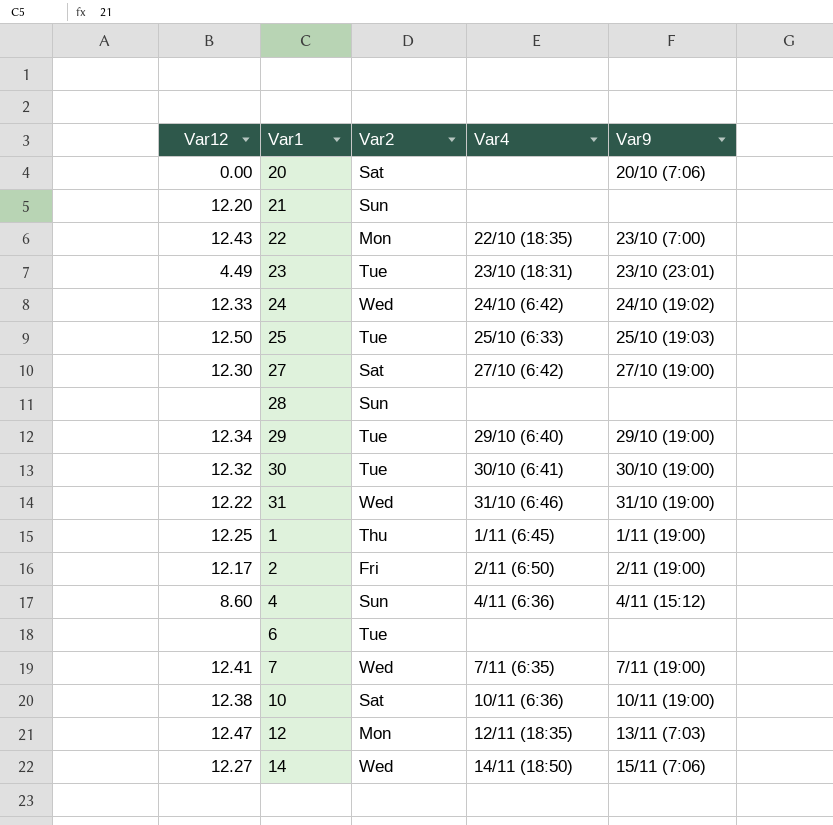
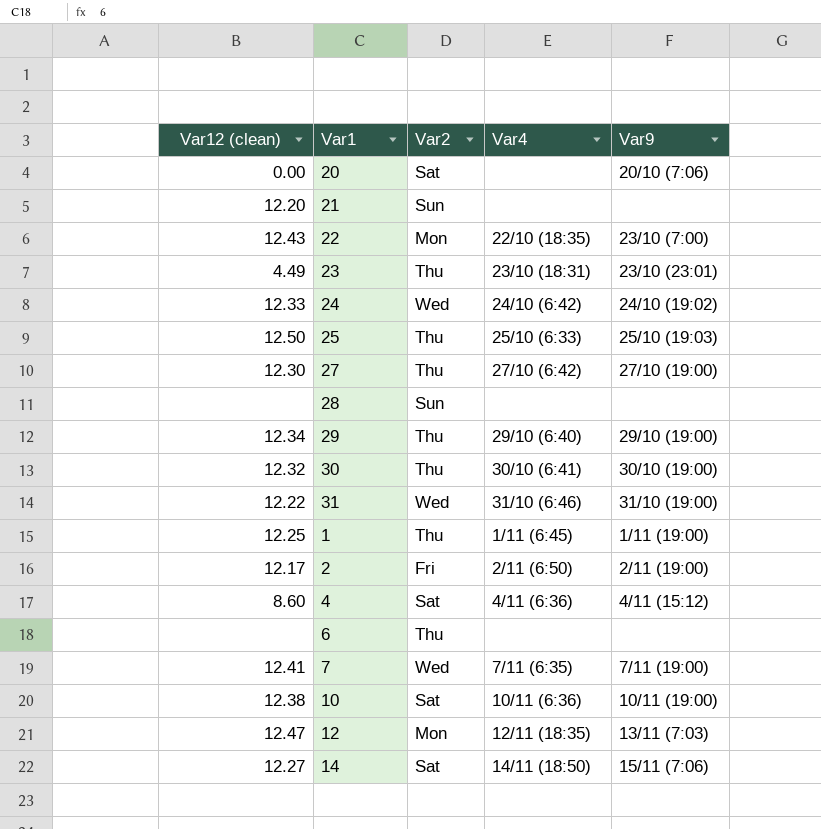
column name: Var12 -> Var12 (clean)
23 | Var2: Tue -> Thu
25 | Var2: Tue -> Thu
27 | Var2: Sat -> Thu
29 | Var2: Tue -> Thu
30 | Var2: Tue -> Thu
4 | Var2: Sun -> Sat
6 | Var2: Tue -> Thu
14 | Var2: Wed -> Sat

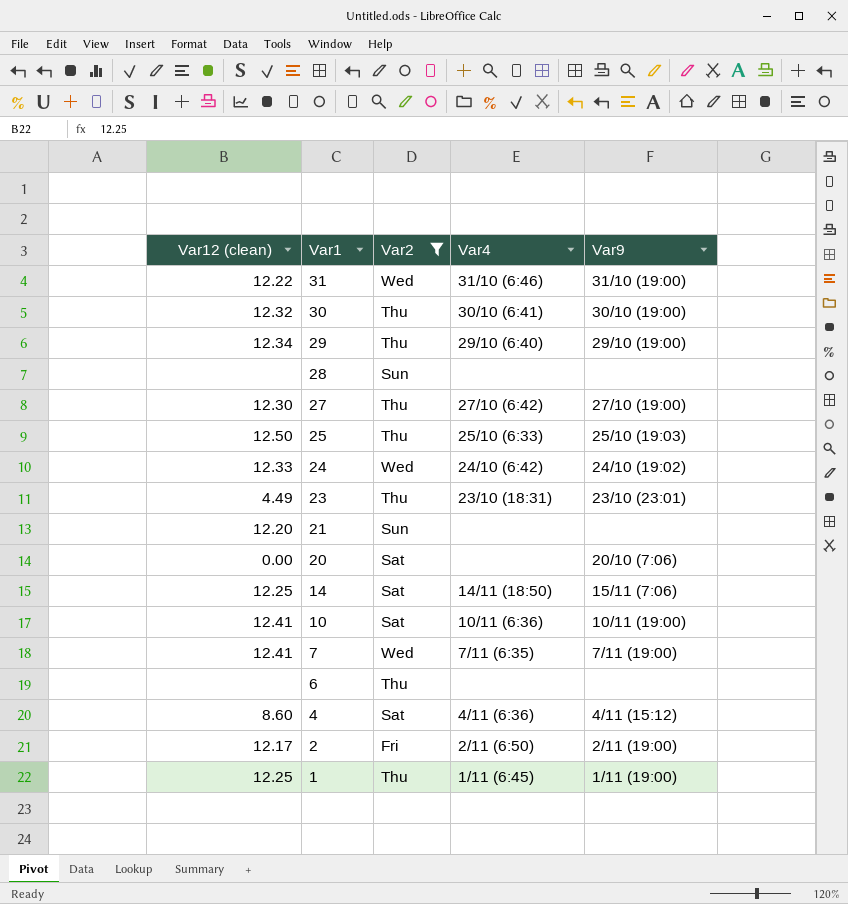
filter: none -> Var2 != Mon
row order: none -> Var1 descending
14 | Var12 (clean): 12.27 -> 12.25
10 | Var12 (clean): 12.38 -> 12.41

